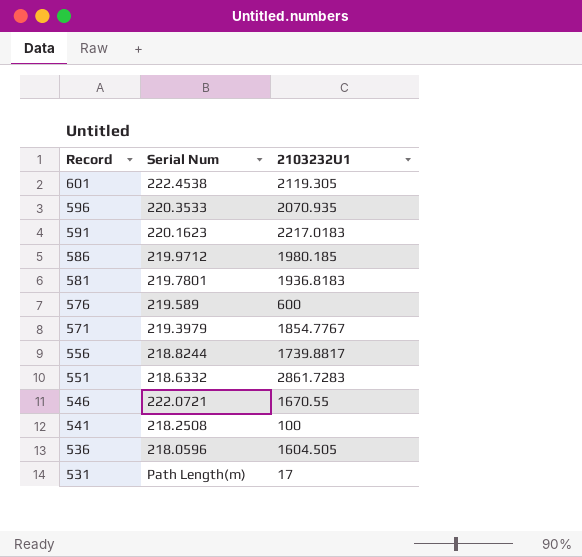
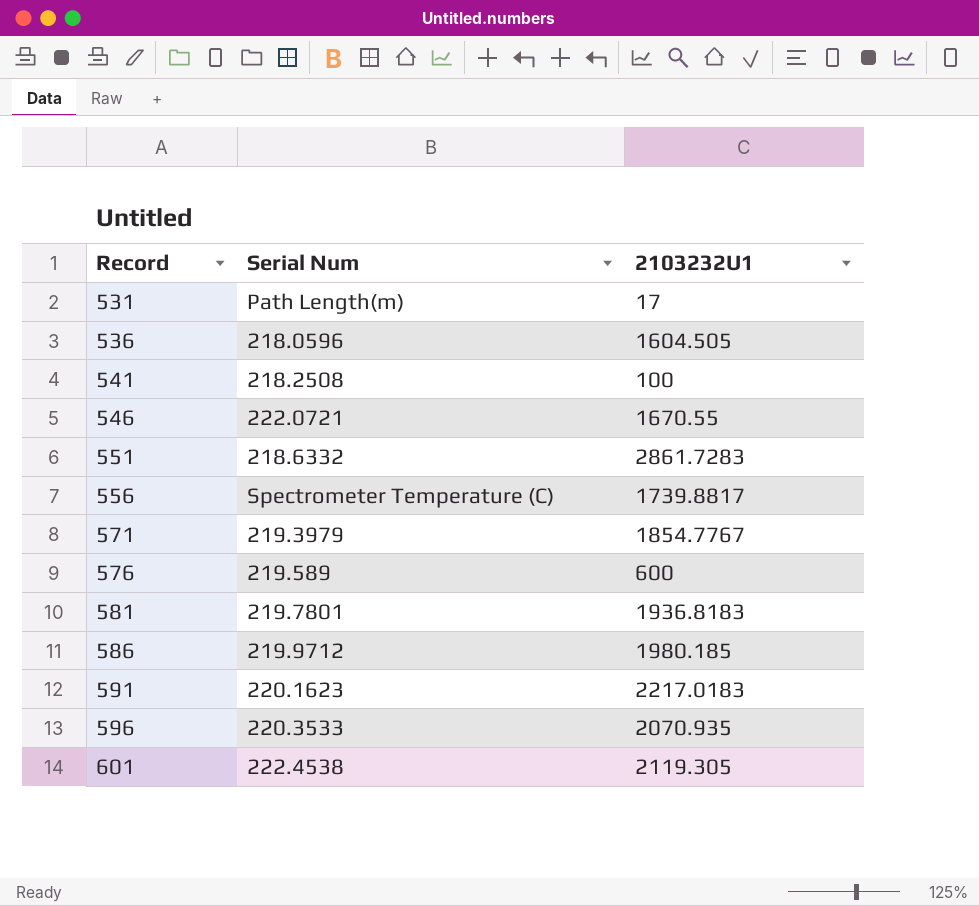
row order: Record descending -> Record ascending
556 | Serial Num: 218.8244 -> Spectrometer Temperature (C)

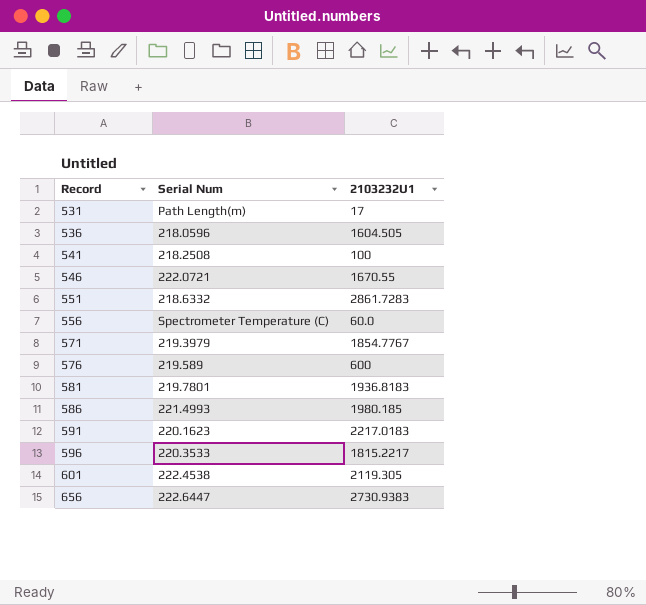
556 | 2103232U1: 1739.8817 -> 60.0
586 | Serial Num: 219.9712 -> 221.4993
596 | 2103232U1: 2070.935 -> 1815.2217
row 656: none -> 222.6447 | 2730.9383

